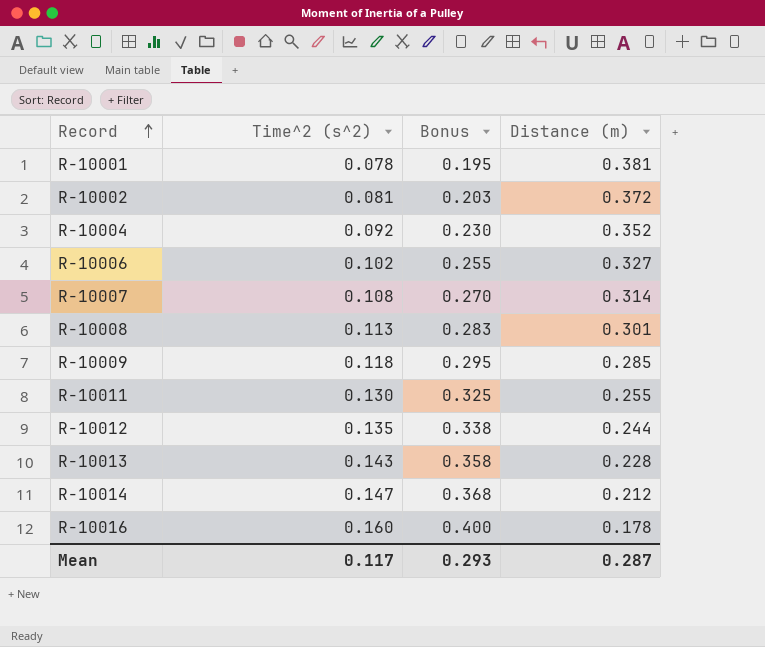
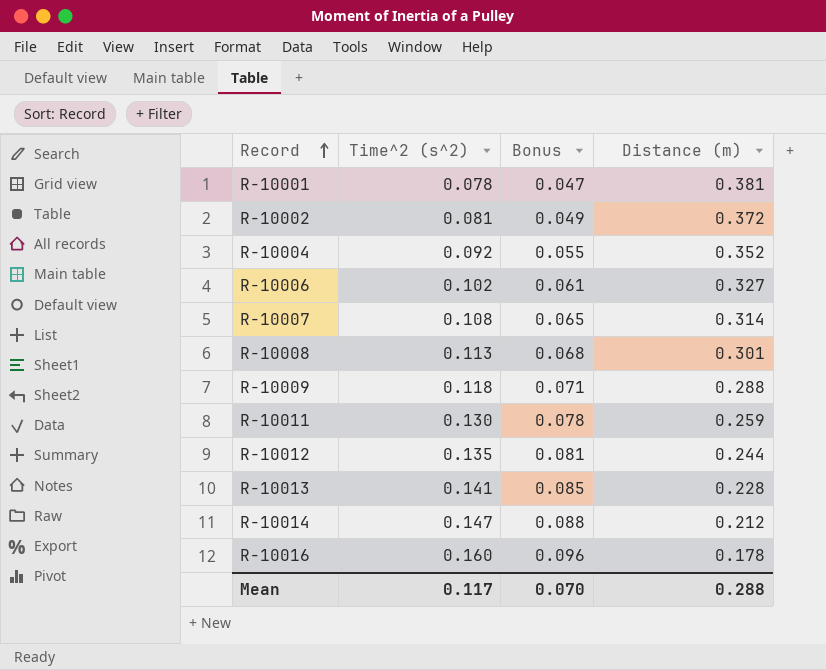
column Bonus | formula: [Time^2 (s^2)] * 2.5 -> [Time^2 (s^2)] * 0.6
R-10009 | Distance (m): 0.285 -> 0.288
R-10011 | Distance (m): 0.255 -> 0.259
R-10013 | Time^2 (s^2): 0.143 -> 0.141
Mean | Bonus: 0.293 -> 0.070
Mean | Distance (m): 0.287 -> 0.288

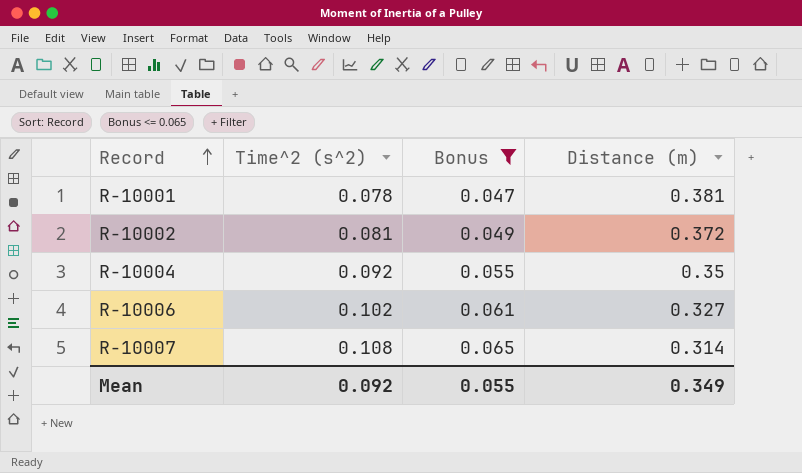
filter: none -> Bonus <= 0.065
R-10004 | Distance (m): 0.352 -> 0.35
Mean | Time^2 (s^2): 0.117 -> 0.092
Mean | Bonus: 0.070 -> 0.055
Mean | Distance (m): 0.288 -> 0.349

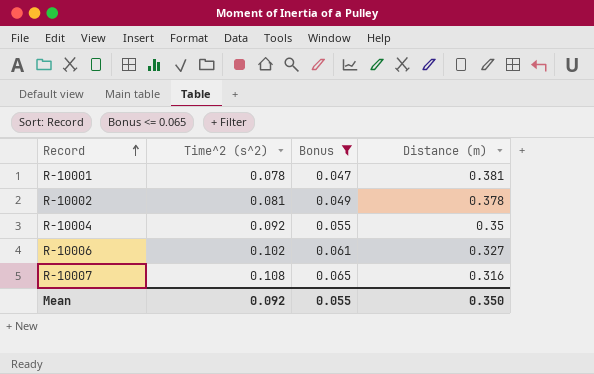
R-10002 | Distance (m): 0.372 -> 0.378
R-10007 | Distance (m): 0.314 -> 0.316
Mean | Distance (m): 0.349 -> 0.350

